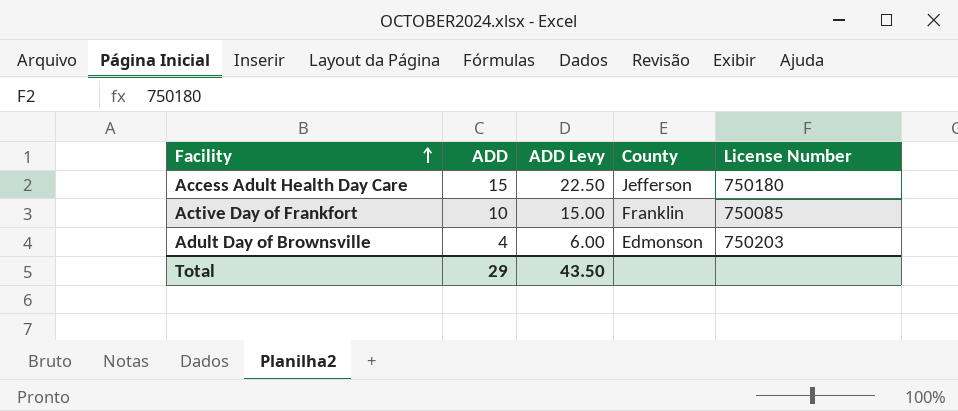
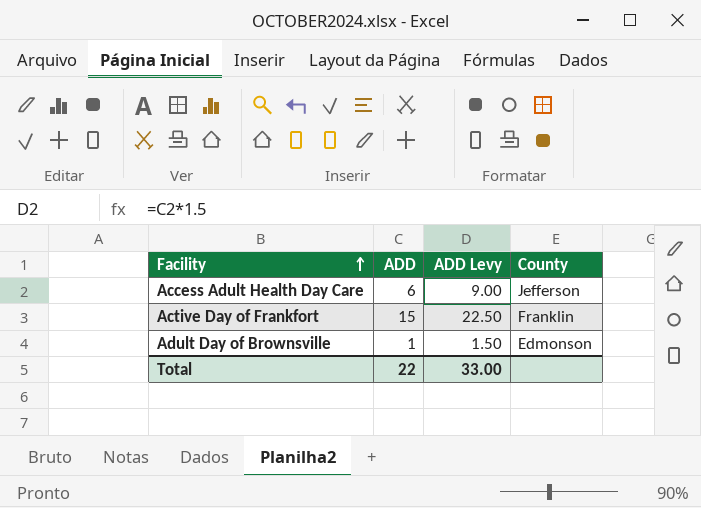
column License Number | position: 5 -> none
Access Adult Health Day Care | ADD: 15 -> 6
Access Adult Health Day Care | ADD Levy: 22.50 -> 9.00
Active Day of Frankfort | ADD: 10 -> 15
Active Day of Frankfort | ADD Levy: 15.00 -> 22.50
Adult Day of Brownsville | ADD: 4 -> 1
Adult Day of Brownsville | ADD Levy: 6.00 -> 1.50
Total | ADD: 29 -> 22
Total | ADD Levy: 43.50 -> 33.00

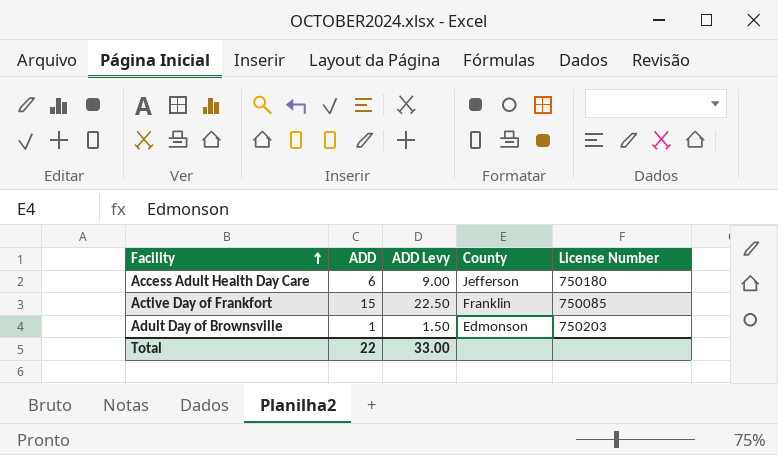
column License Number | position: none -> 5

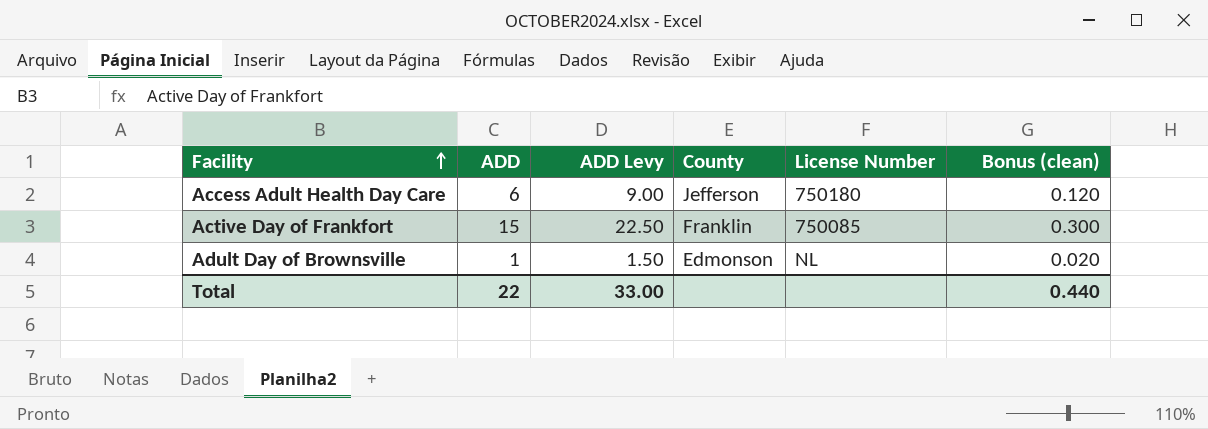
column Bonus (clean) | formula: none -> [ADD] * 0.02
Adult Day of Brownsville | License Number: 750203 -> NL

